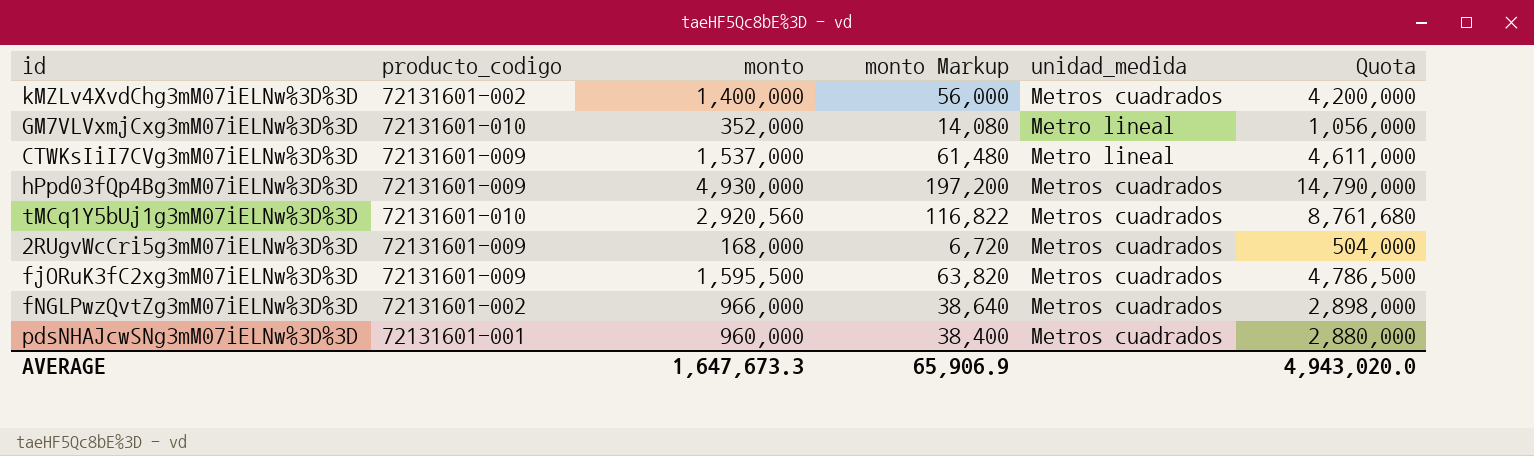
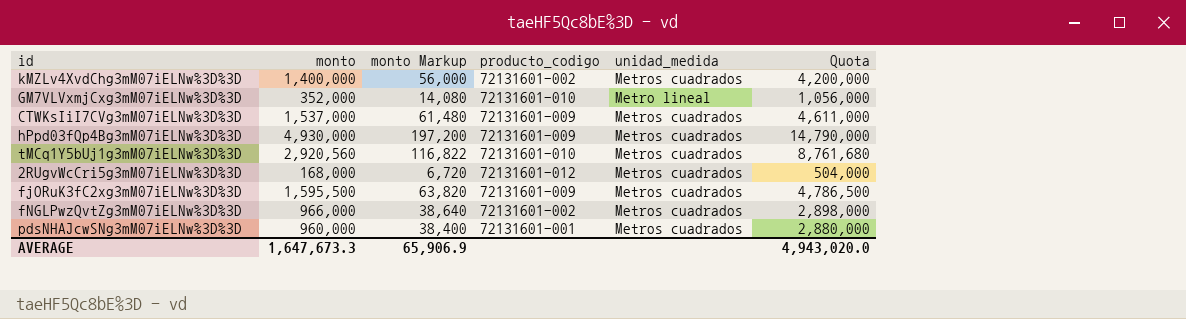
column producto_codigo | position: 2 -> 4
CTWKsIiI7CVg3mM07iELNw%3D%3D | unidad_medida: Metro lineal -> Metros cuadrados
2RUgvWcCri5g3mM07iELNw%3D%3D | producto_codigo: 72131601-009 -> 72131601-012

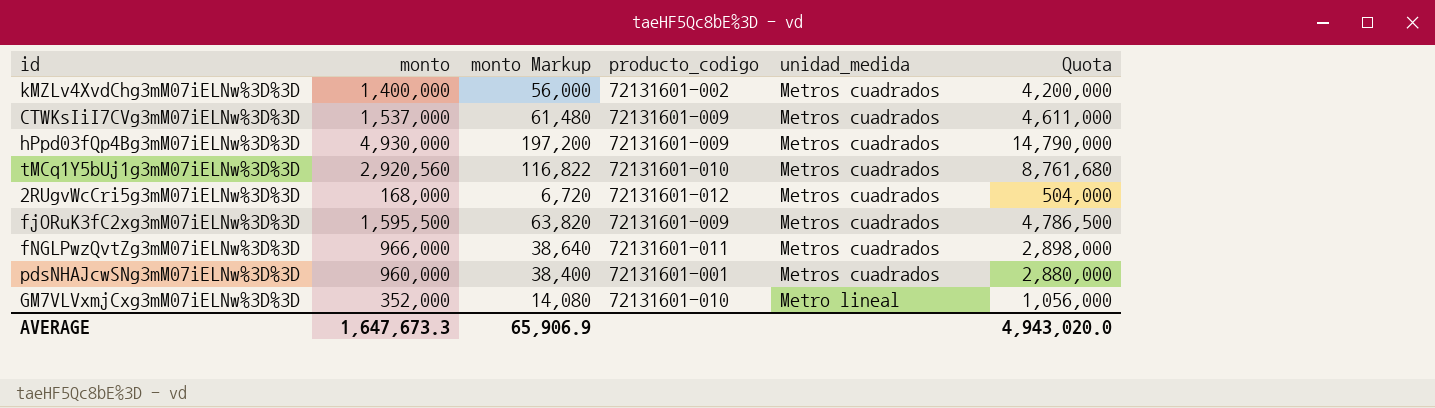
row order: none -> unidad_medida descending
fNGLPwzQvtZg3mM07iELNw%3D%3D | producto_codigo: 72131601-002 -> 72131601-011

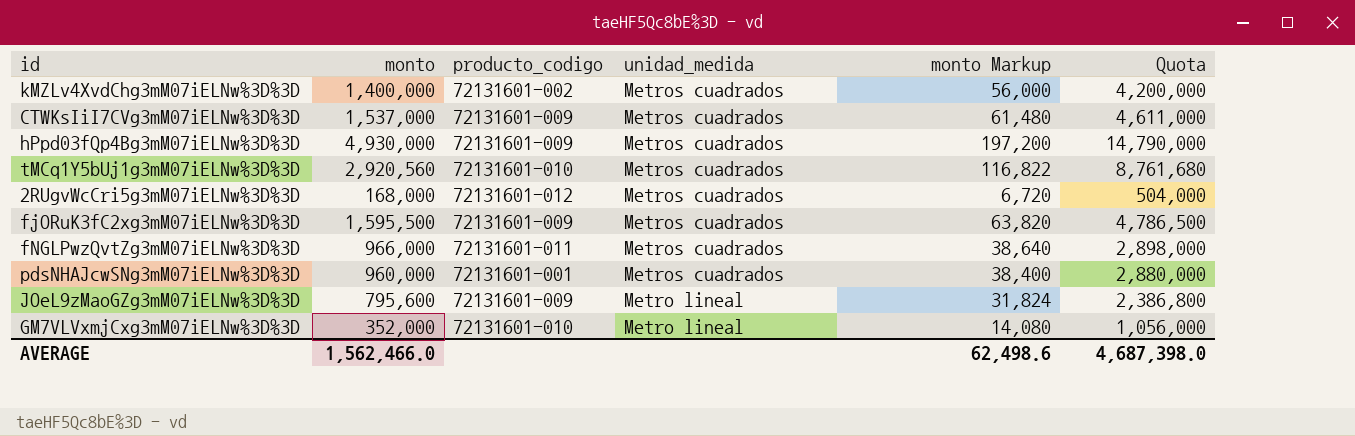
column monto Markup | position: 3 -> 5
row JOeL9zMaoGZg3mM07iELNw%3D%3D: none -> 795,600 | 72131601-009 | Metro lineal | 31,824 | 2,386,800
AVERAGE | monto: 1,647,673.3 -> 1,562,466.0
AVERAGE | monto Markup: 65,906.9 -> 62,498.6
AVERAGE | Quota: 4,943,020.0 -> 4,687,398.0

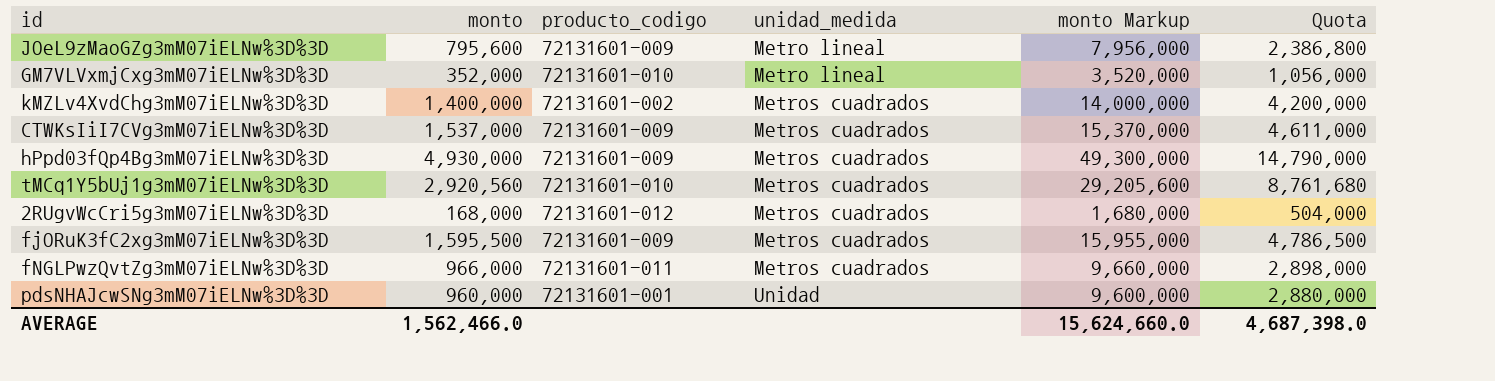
row order: unidad_medida descending -> unidad_medida ascending
column monto Markup | formula: [monto] * 0.04 -> [monto] * 10
pdsNHAJcwSNg3mM07iELNw%3D%3D | unidad_medida: Metros cuadrados -> Unidad
AVERAGE | monto Markup: 62,498.6 -> 15,624,660.0

